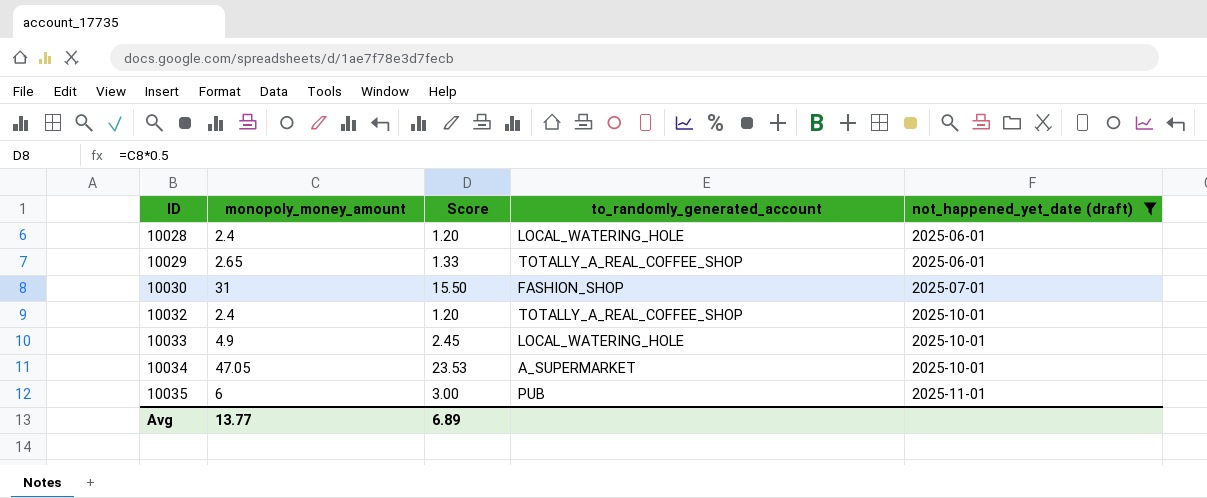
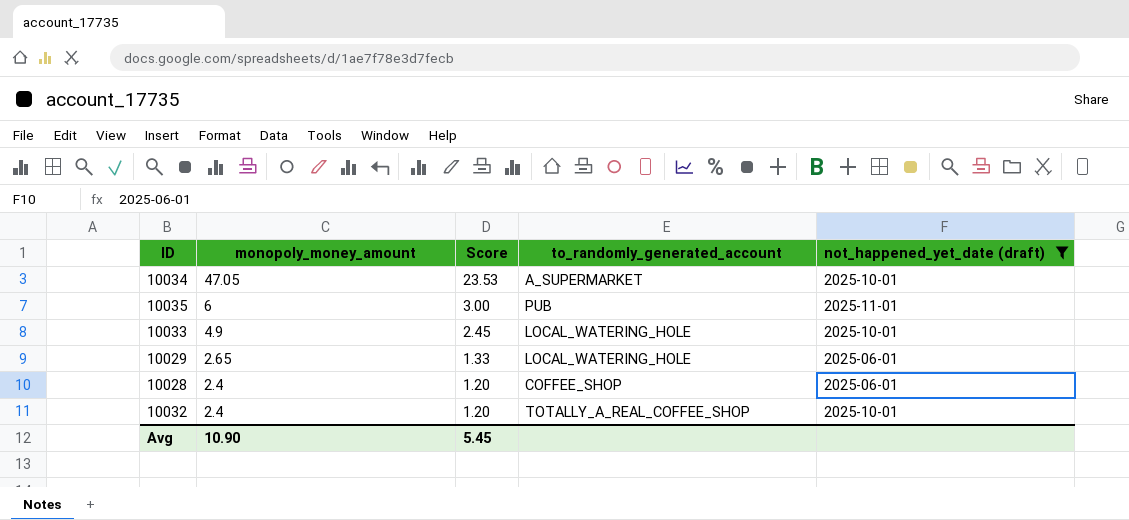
row order: ID ascending -> monopoly_money_amount descending
row 10030: 31 | 15.50 | FASHION_SHOP | 2025-07-01 -> none
10029 | to_randomly_generated_account: TOTALLY_A_REAL_COFFEE_SHOP -> LOCAL_WATERING_HOLE
10028 | to_randomly_generated_account: LOCAL_WATERING_HOLE -> COFFEE_SHOP
Avg | monopoly_money_amount: 13.77 -> 10.90
Avg | Score: 6.89 -> 5.45

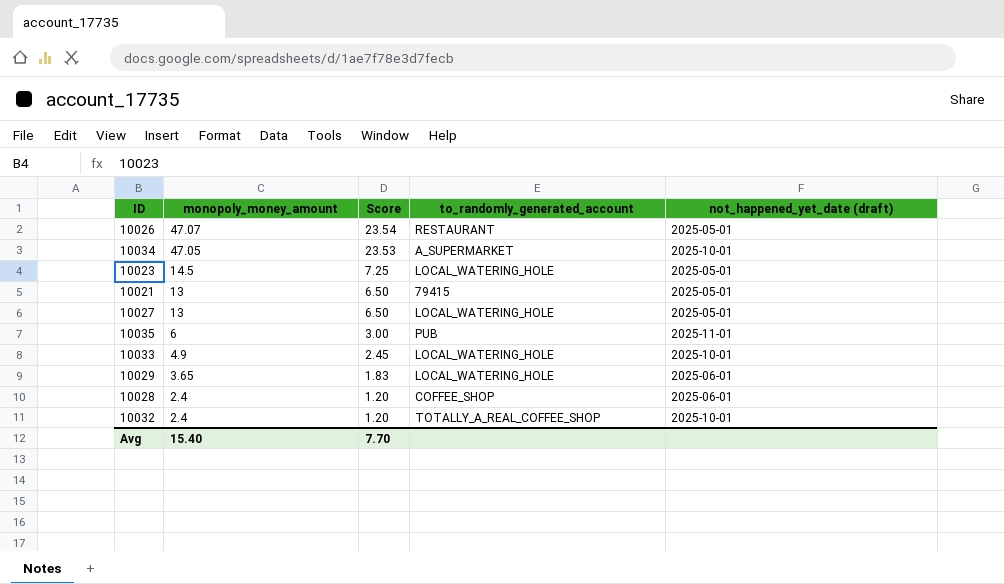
filter: not_happened_yet_date (draft) != 2025-05-01 -> none
10029 | monopoly_money_amount: 2.65 -> 3.65
10029 | Score: 1.33 -> 1.83
Avg | monopoly_money_amount: 10.90 -> 15.40
Avg | Score: 5.45 -> 7.70

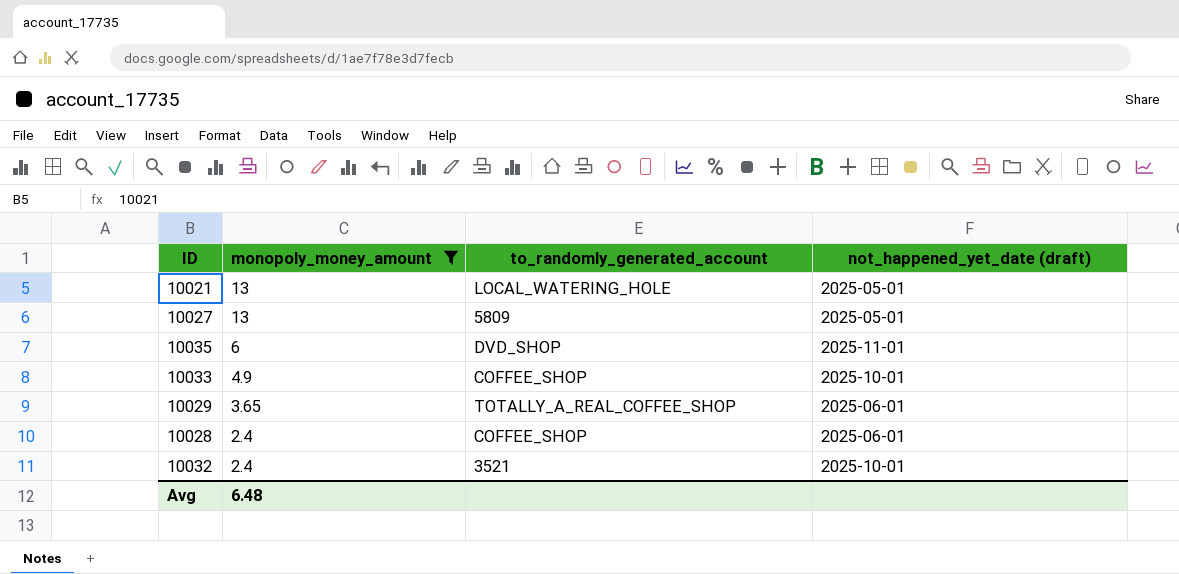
filter: none -> monopoly_money_amount <= 13
column Score | formula: [monopoly_money_amount] * 0.5 -> none
10021 | to_randomly_generated_account: 79415 -> LOCAL_WATERING_HOLE
10027 | to_randomly_generated_account: LOCAL_WATERING_HOLE -> 5809
10035 | to_randomly_generated_account: PUB -> DVD_SHOP
10033 | to_randomly_generated_account: LOCAL_WATERING_HOLE -> COFFEE_SHOP
10029 | to_randomly_generated_account: LOCAL_WATERING_HOLE -> TOTALLY_A_REAL_COFFEE_SHOP
10032 | to_randomly_generated_account: TOTALLY_A_REAL_COFFEE_SHOP -> 3521
Avg | monopoly_money_amount: 15.40 -> 6.48

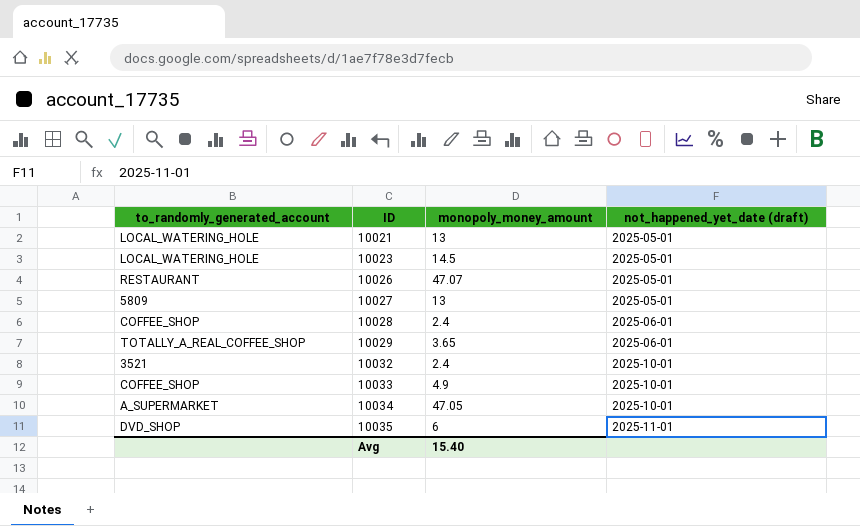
filter: monopoly_money_amount <= 13 -> none
row order: monopoly_money_amount descending -> ID ascending
column to_randomly_generated_account | position: 3 -> 1
Avg | monopoly_money_amount: 6.48 -> 15.40

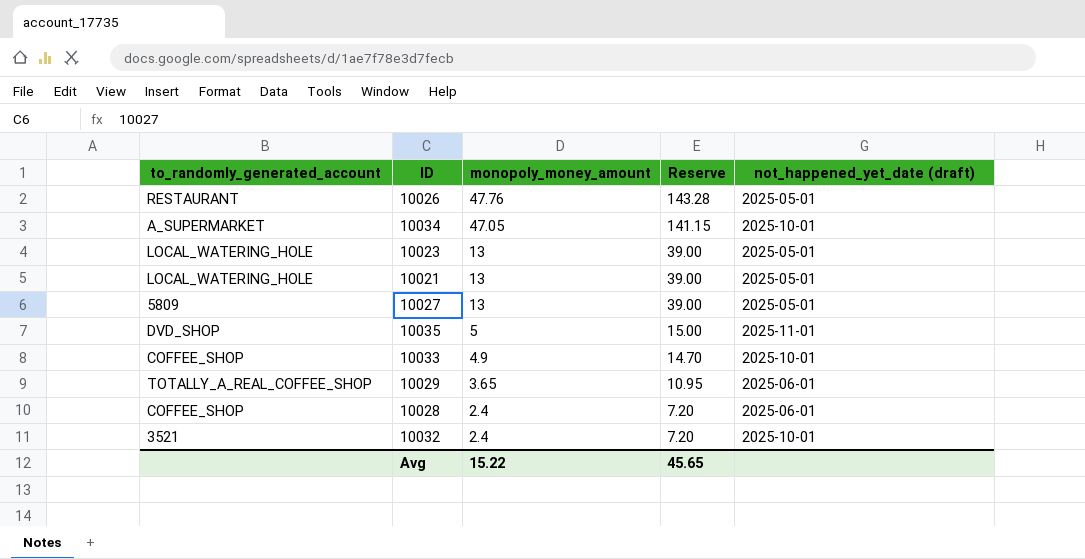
row order: ID ascending -> monopoly_money_amount descending
column Reserve | formula: none -> [monopoly_money_amount] * 3
10026 | monopoly_money_amount: 47.07 -> 47.76
10023 | monopoly_money_amount: 14.5 -> 13
10035 | monopoly_money_amount: 6 -> 5
Avg | monopoly_money_amount: 15.40 -> 15.22

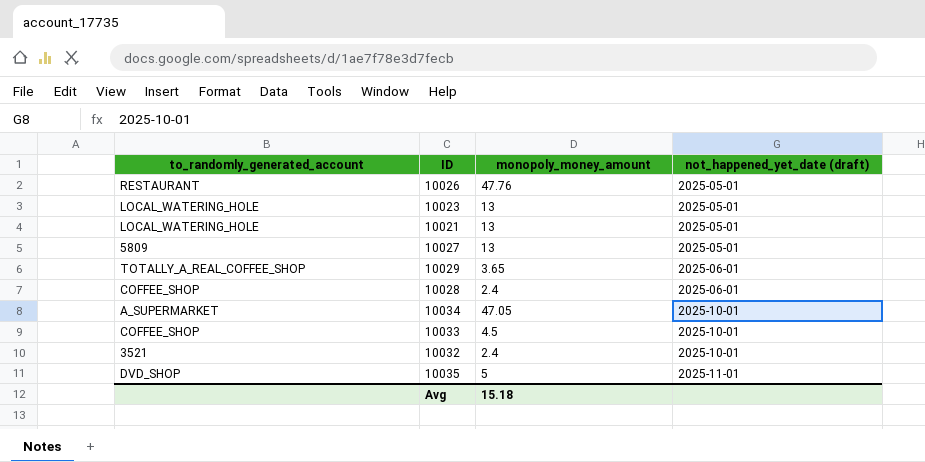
row order: monopoly_money_amount descending -> not_happened_yet_date (draft) ascending
column Reserve | formula: [monopoly_money_amount] * 3 -> none
10033 | monopoly_money_amount: 4.9 -> 4.5
Avg | monopoly_money_amount: 15.22 -> 15.18

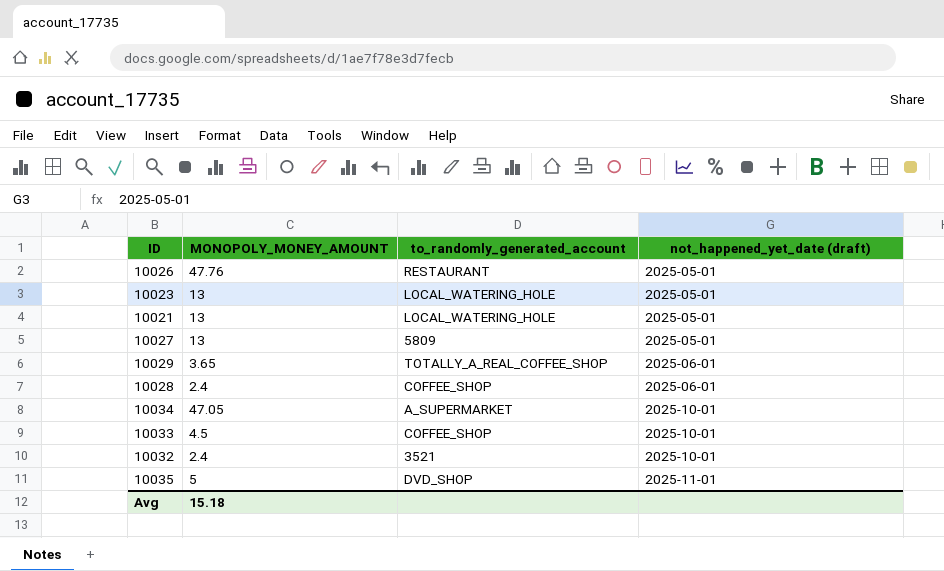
column name: monopoly_money_amount -> MONOPOLY_MONEY_AMOUNT
column to_randomly_generated_account | position: 1 -> 3

